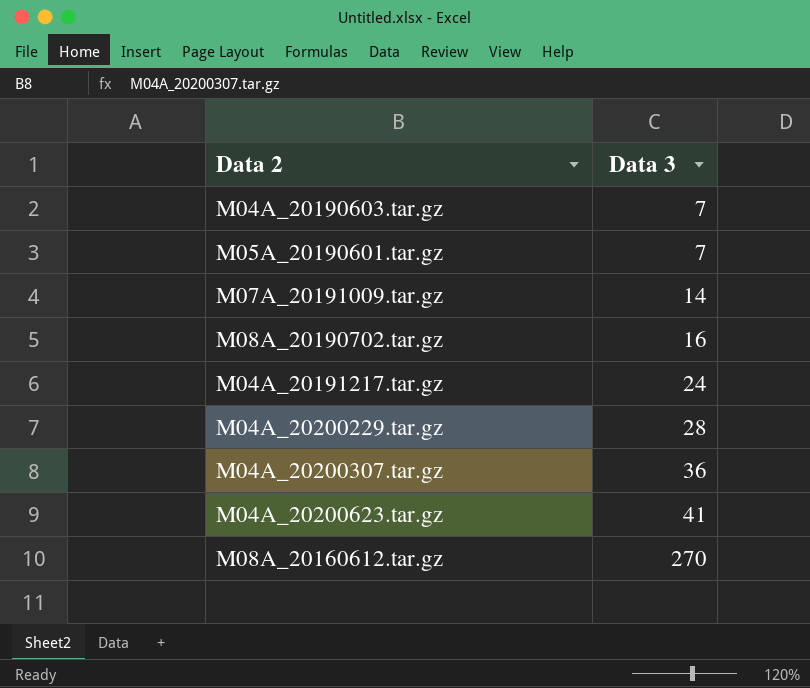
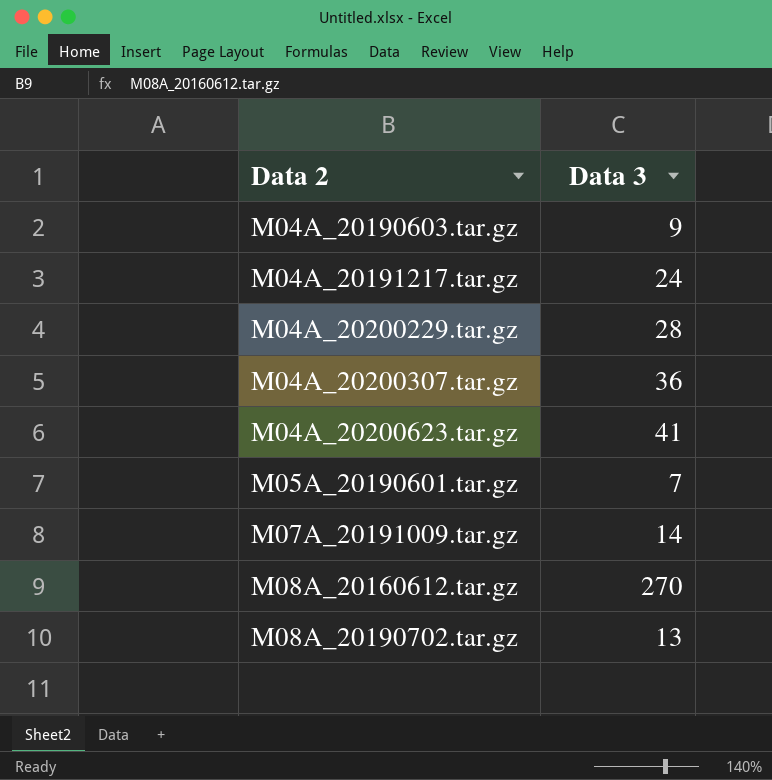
row order: Data 3 ascending -> Data 2 ascending
M04A_20190603.tar.gz | Data 3: 7 -> 9
M08A_20190702.tar.gz | Data 3: 16 -> 13

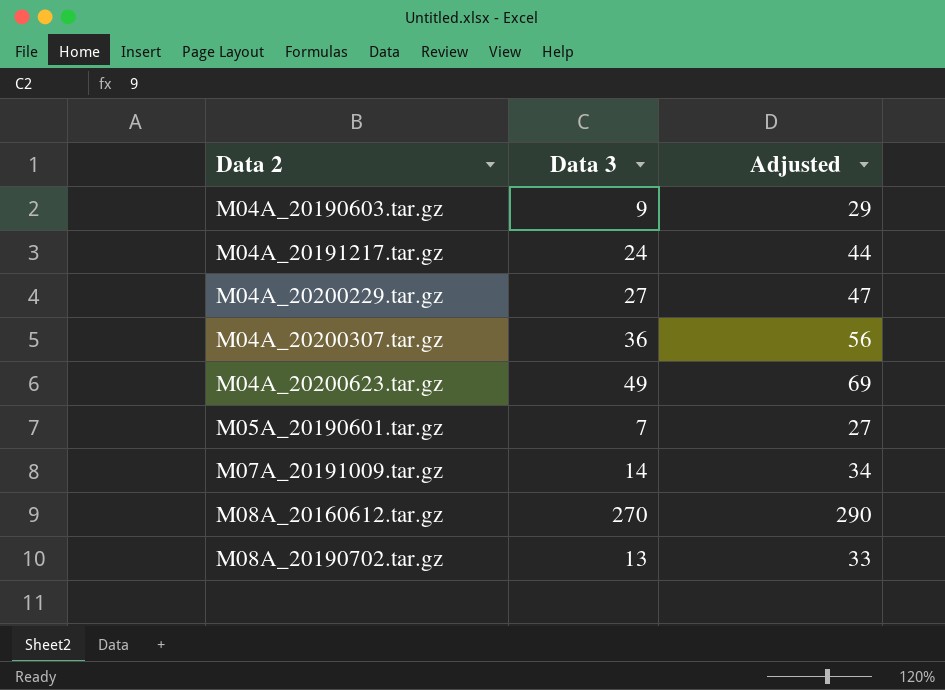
column Adjusted | formula: none -> [Data 3] + 20
M04A_20200229.tar.gz | Data 3: 28 -> 27
M04A_20200623.tar.gz | Data 3: 41 -> 49

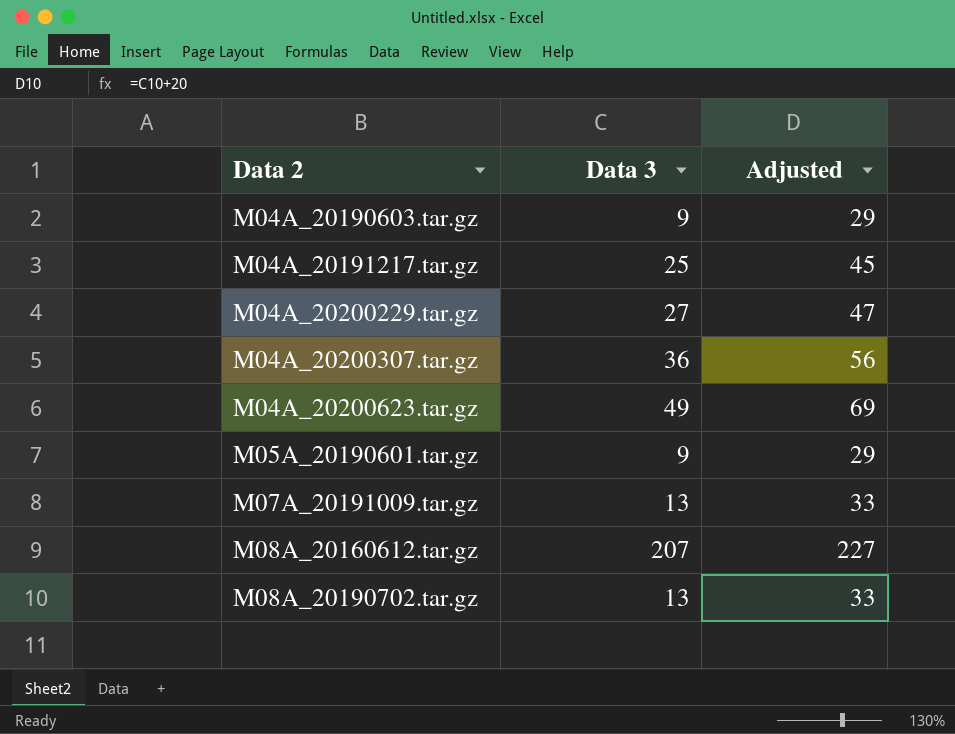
M04A_20191217.tar.gz | Data 3: 24 -> 25
M04A_20191217.tar.gz | Adjusted: 44 -> 45
M05A_20190601.tar.gz | Data 3: 7 -> 9
M05A_20190601.tar.gz | Adjusted: 27 -> 29
M07A_20191009.tar.gz | Data 3: 14 -> 13
M07A_20191009.tar.gz | Adjusted: 34 -> 33
M08A_20160612.tar.gz | Data 3: 270 -> 207
M08A_20160612.tar.gz | Adjusted: 290 -> 227

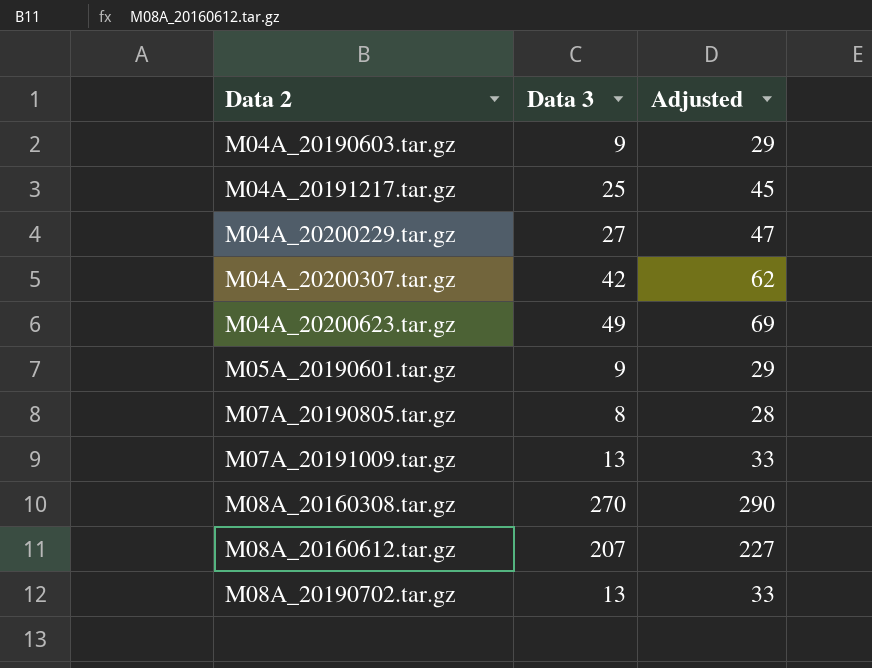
M04A_20200307.tar.gz | Data 3: 36 -> 42
M04A_20200307.tar.gz | Adjusted: 56 -> 62
row M07A_20190805.tar.gz: none -> 8 | 28
row M08A_20160308.tar.gz: none -> 270 | 290

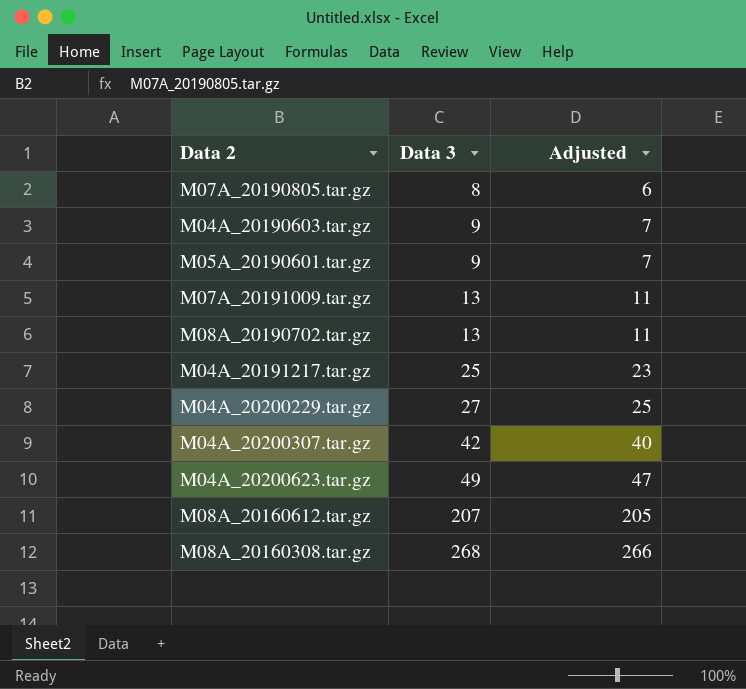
row order: Data 2 ascending -> Data 3 ascending
column Adjusted | formula: [Data 3] + 20 -> [Data 3] - 2
M08A_20160308.tar.gz | Data 3: 270 -> 268

